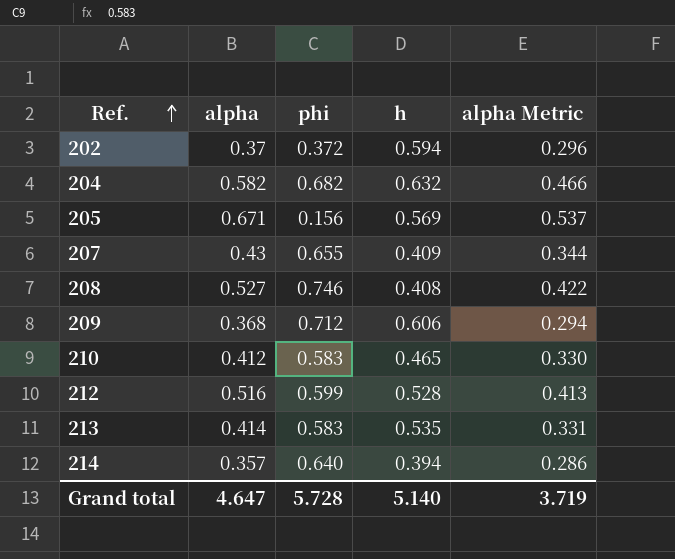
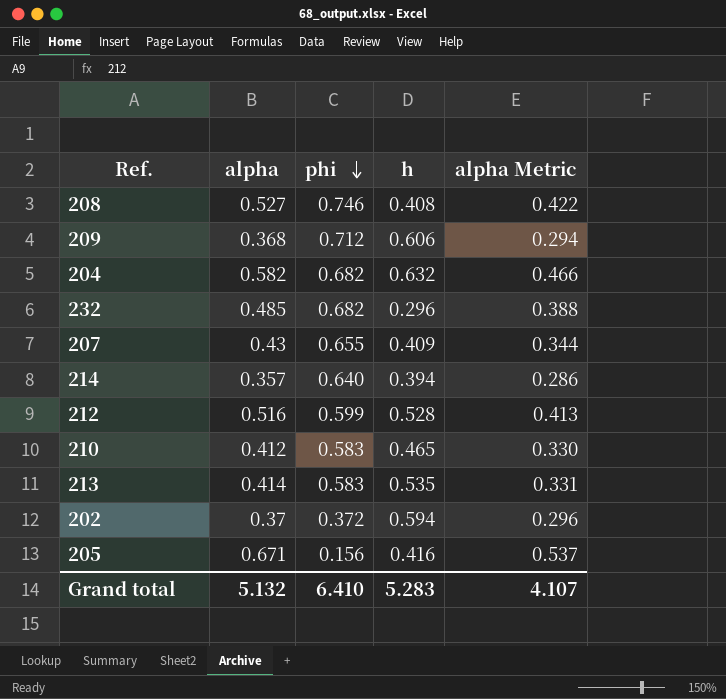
row order: Ref. ascending -> phi descending
row 232: none -> 0.485 | 0.682 | 0.296 | 0.388
205 | h: 0.569 -> 0.416
Grand total | alpha: 4.647 -> 5.132
Grand total | phi: 5.728 -> 6.410
Grand total | h: 5.140 -> 5.283
Grand total | alpha Metric: 3.719 -> 4.107

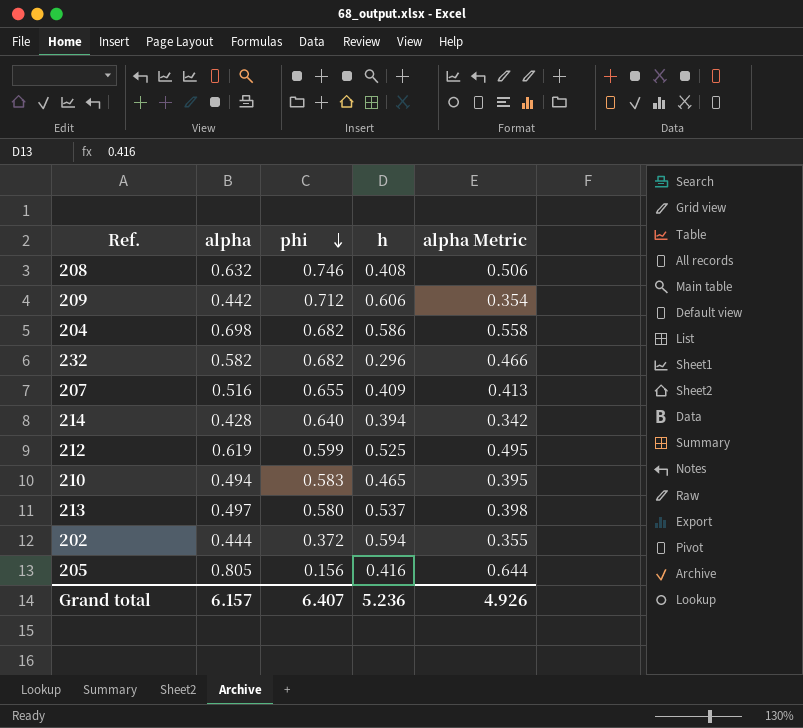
208 | alpha: 0.527 -> 0.632
208 | alpha Metric: 0.422 -> 0.506
209 | alpha: 0.368 -> 0.442
209 | alpha Metric: 0.294 -> 0.354
204 | alpha: 0.582 -> 0.698
204 | h: 0.632 -> 0.586
204 | alpha Metric: 0.466 -> 0.558
232 | alpha: 0.485 -> 0.582
232 | alpha Metric: 0.388 -> 0.466
207 | alpha: 0.43 -> 0.516
207 | alpha Metric: 0.344 -> 0.413
214 | alpha: 0.357 -> 0.428
214 | alpha Metric: 0.286 -> 0.342
212 | alpha: 0.516 -> 0.619
212 | h: 0.528 -> 0.525
212 | alpha Metric: 0.413 -> 0.495
210 | alpha: 0.412 -> 0.494
210 | alpha Metric: 0.330 -> 0.395
213 | alpha: 0.414 -> 0.497
213 | phi: 0.583 -> 0.580
213 | h: 0.535 -> 0.537
213 | alpha Metric: 0.331 -> 0.398
202 | alpha: 0.37 -> 0.444
202 | alpha Metric: 0.296 -> 0.355
205 | alpha: 0.671 -> 0.805
205 | alpha Metric: 0.537 -> 0.644
Grand total | alpha: 5.132 -> 6.157
Grand total | phi: 6.410 -> 6.407
Grand total | h: 5.283 -> 5.236
Grand total | alpha Metric: 4.107 -> 4.926

